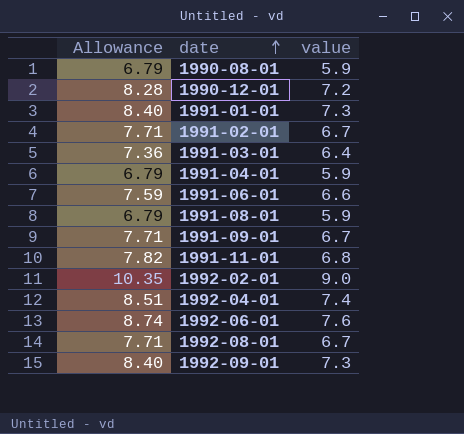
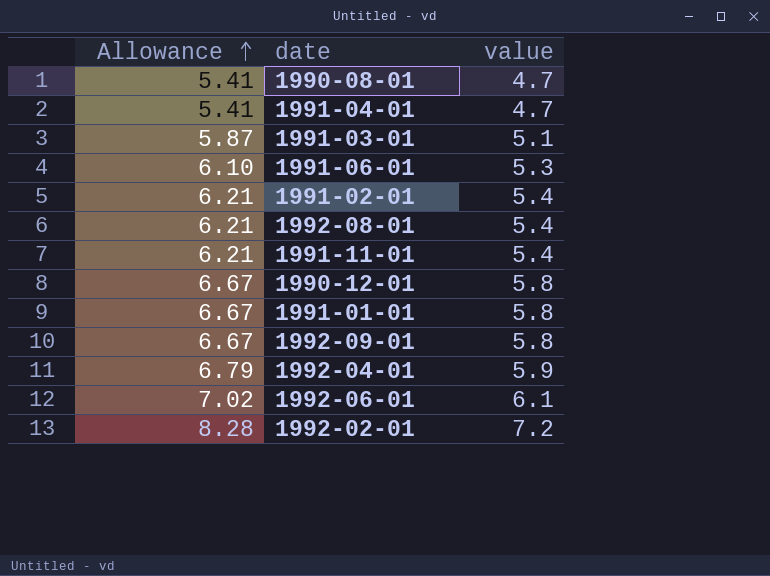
row order: date ascending -> Allowance ascending
row 1991-08-01: 6.79 | 5.9 -> none
row 1991-09-01: 7.71 | 6.7 -> none
1990-08-01 | Allowance: 6.79 -> 5.41
1990-08-01 | value: 5.9 -> 4.7
1991-04-01 | Allowance: 6.79 -> 5.41
1991-04-01 | value: 5.9 -> 4.7
1991-03-01 | Allowance: 7.36 -> 5.87
1991-03-01 | value: 6.4 -> 5.1
1991-06-01 | Allowance: 7.59 -> 6.10
1991-06-01 | value: 6.6 -> 5.3
1991-02-01 | Allowance: 7.71 -> 6.21
1991-02-01 | value: 6.7 -> 5.4
1992-08-01 | Allowance: 7.71 -> 6.21
1992-08-01 | value: 6.7 -> 5.4
1991-11-01 | Allowance: 7.82 -> 6.21
1991-11-01 | value: 6.8 -> 5.4
1990-12-01 | Allowance: 8.28 -> 6.67
1990-12-01 | value: 7.2 -> 5.8
1991-01-01 | Allowance: 8.40 -> 6.67
1991-01-01 | value: 7.3 -> 5.8
1992-09-01 | Allowance: 8.40 -> 6.67
1992-09-01 | value: 7.3 -> 5.8
1992-04-01 | Allowance: 8.51 -> 6.79
1992-04-01 | value: 7.4 -> 5.9
1992-06-01 | Allowance: 8.74 -> 7.02
1992-06-01 | value: 7.6 -> 6.1
1992-02-01 | Allowance: 10.35 -> 8.28
1992-02-01 | value: 9.0 -> 7.2

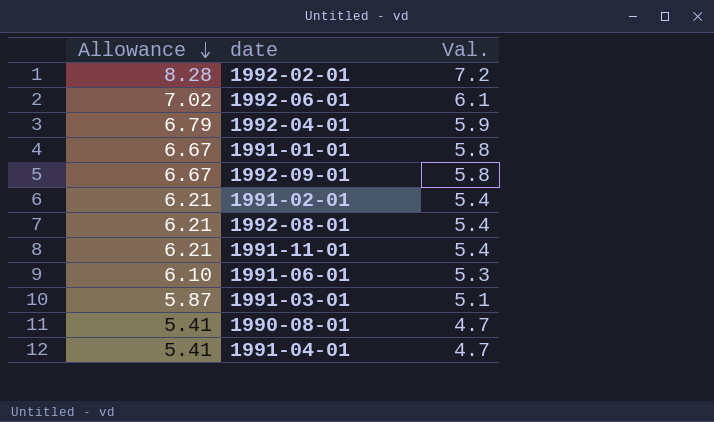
row order: Allowance ascending -> Allowance descending
column name: value -> Val.
row 1990-12-01: 6.67 | 5.8 -> none

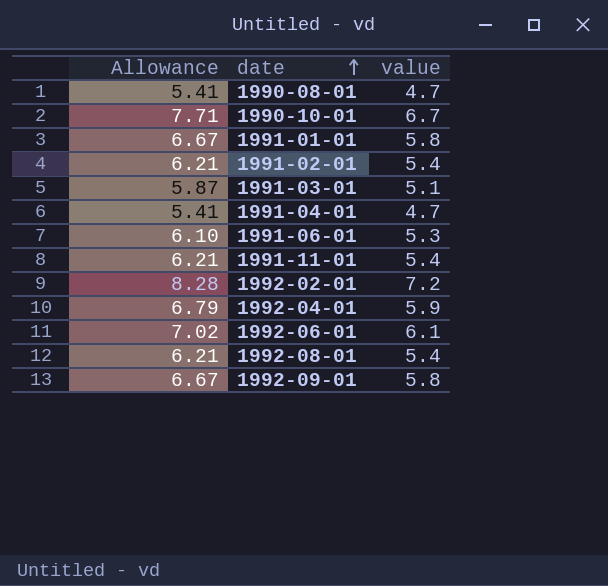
row order: Allowance descending -> date ascending
column name: Val. -> value
row 1990-10-01: none -> 7.71 | 6.7

